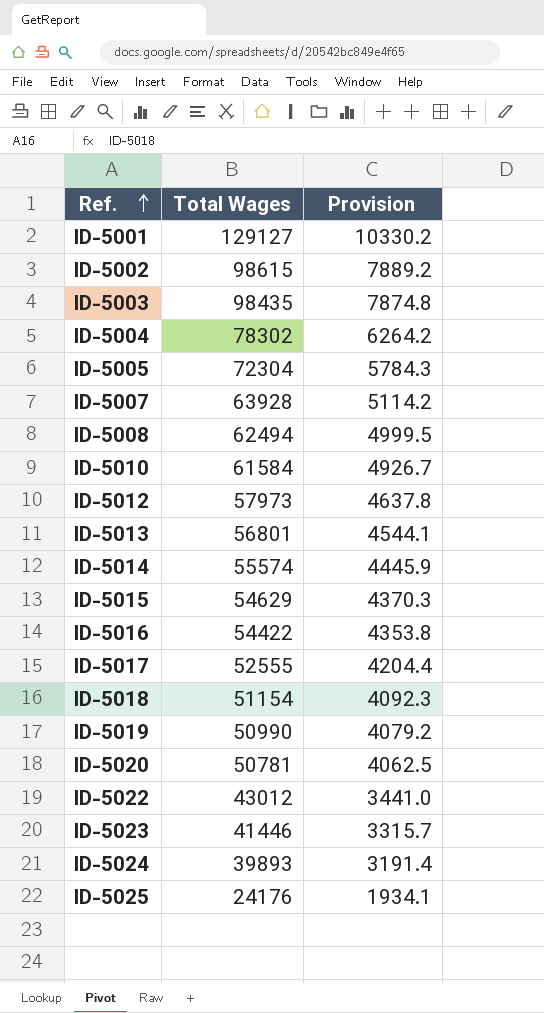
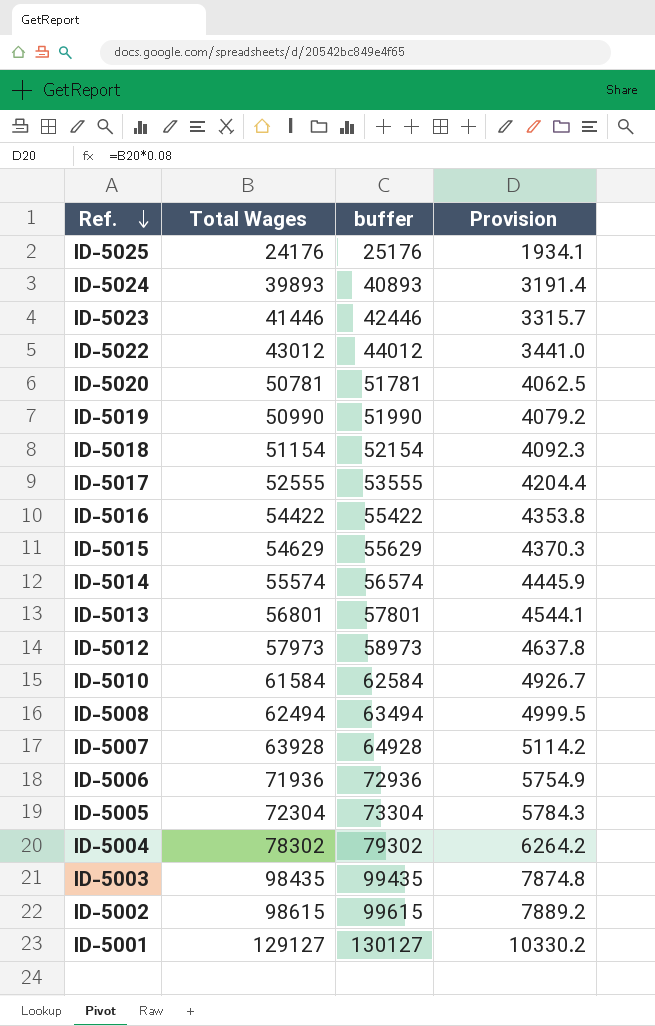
row order: Ref. ascending -> Ref. descending
column buffer | formula: none -> [Total Wages] + 1000
row ID-5006: none -> 71936 | 72936 | 5754.9

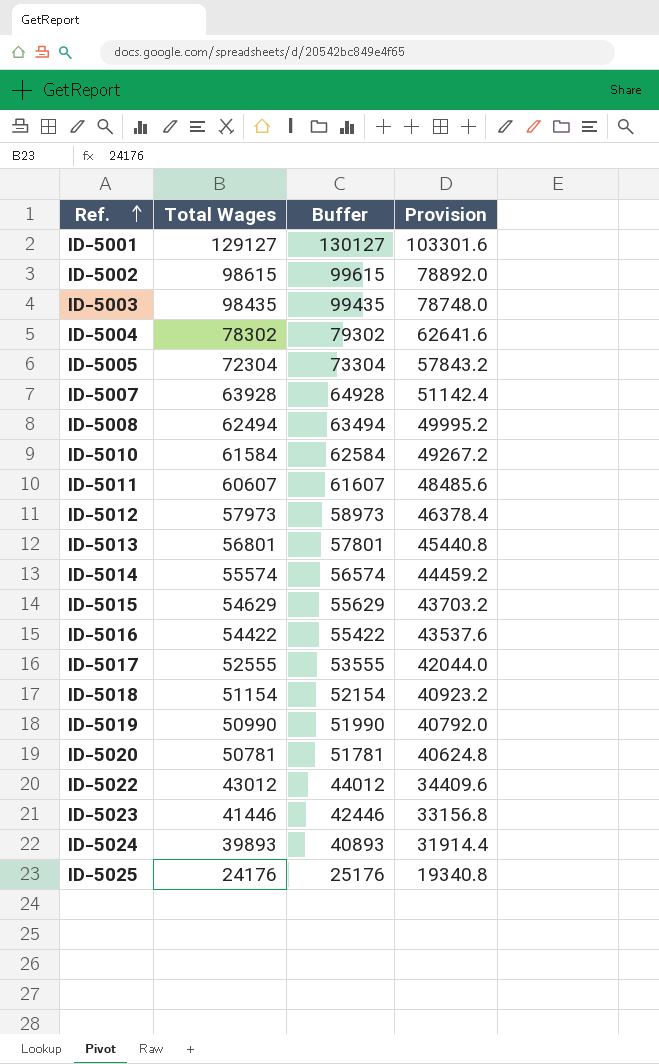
row order: Ref. descending -> Ref. ascending
column name: buffer -> Buffer
column Provision | formula: [Total Wages] * 0.08 -> [Total Wages] * 0.8
row ID-5006: 71936 | 72936 | 5754.9 -> none
row ID-5011: none -> 60607 | 61607 | 48485.6

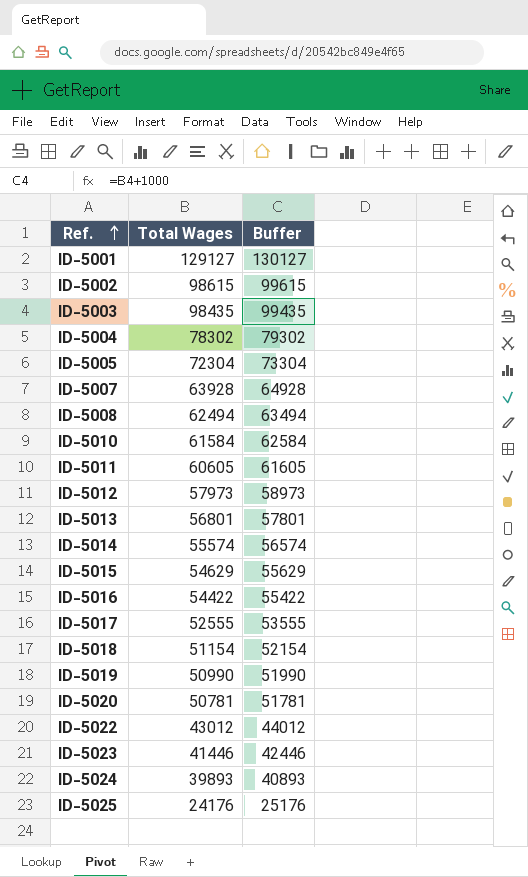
column Provision | formula: [Total Wages] * 0.8 -> none
ID-5011 | Total Wages: 60607 -> 60605
ID-5011 | Buffer: 61607 -> 61605

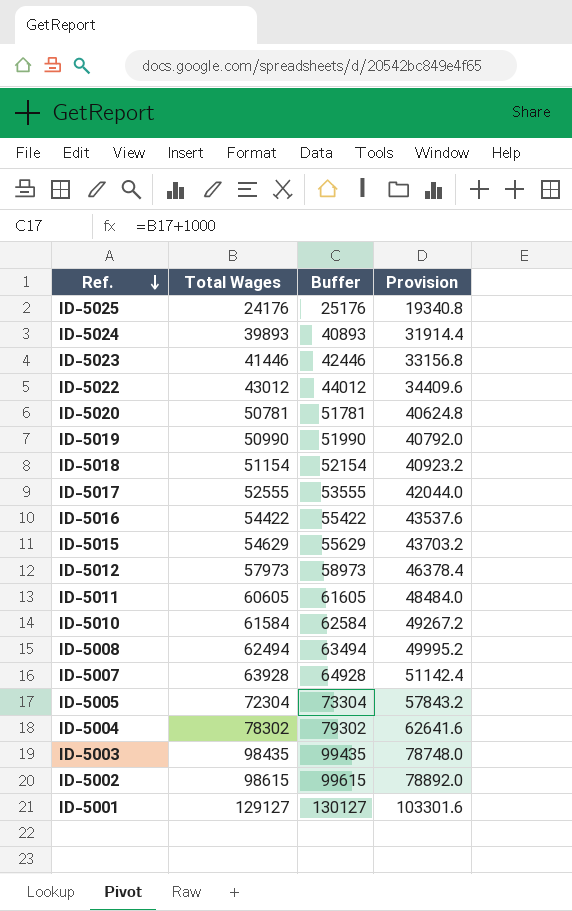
row order: Ref. ascending -> Ref. descending
column Provision | formula: none -> [Total Wages] * 0.8
row ID-5013: 56801 | 57801 -> none
row ID-5014: 55574 | 56574 -> none

